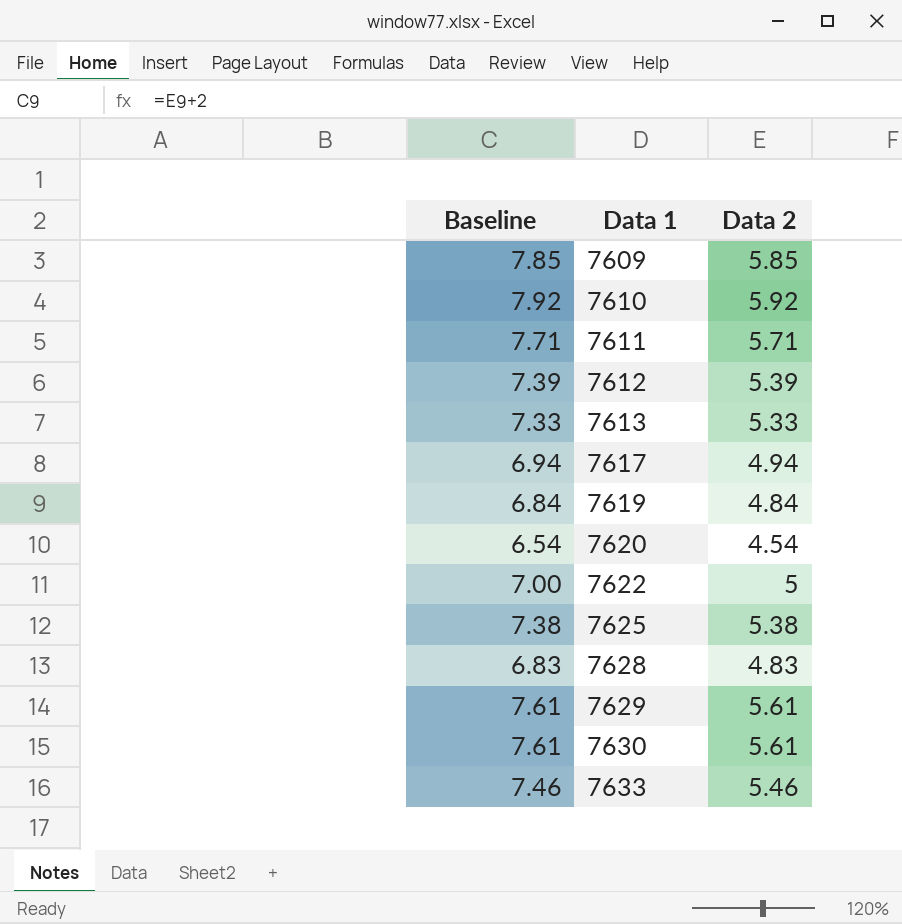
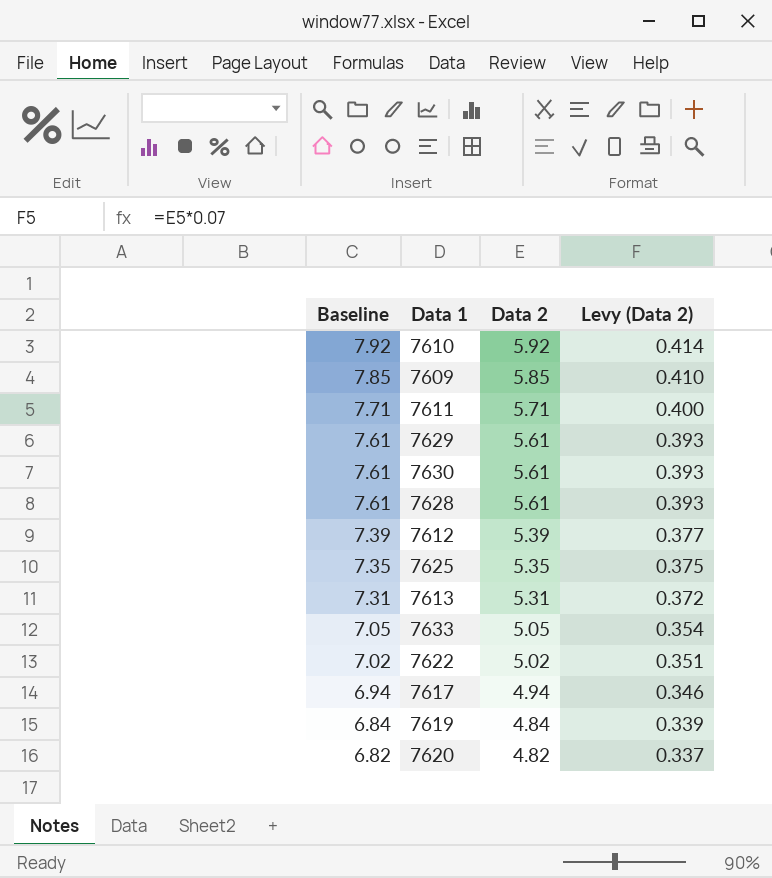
row order: Data 1 ascending -> Baseline descending
column Levy (Data 2) | formula: none -> [Data 2] * 0.07
7628 | Baseline: 6.83 -> 7.61
7628 | Data 2: 4.83 -> 5.61
7625 | Baseline: 7.38 -> 7.35
7625 | Data 2: 5.38 -> 5.35
7613 | Baseline: 7.33 -> 7.31
7613 | Data 2: 5.33 -> 5.31
7633 | Baseline: 7.46 -> 7.05
7633 | Data 2: 5.46 -> 5.05
7622 | Baseline: 7.00 -> 7.02
7622 | Data 2: 5 -> 5.02
7620 | Baseline: 6.54 -> 6.82
7620 | Data 2: 4.54 -> 4.82

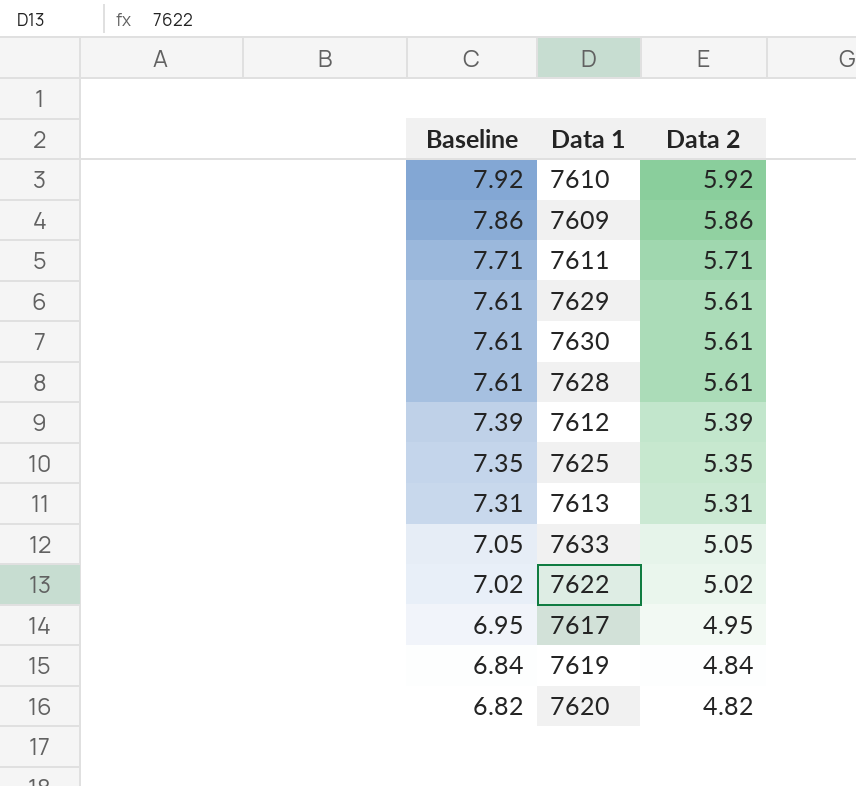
column Levy (Data 2) | formula: [Data 2] * 0.07 -> none
7609 | Baseline: 7.85 -> 7.86
7609 | Data 2: 5.85 -> 5.86
7617 | Baseline: 6.94 -> 6.95
7617 | Data 2: 4.94 -> 4.95

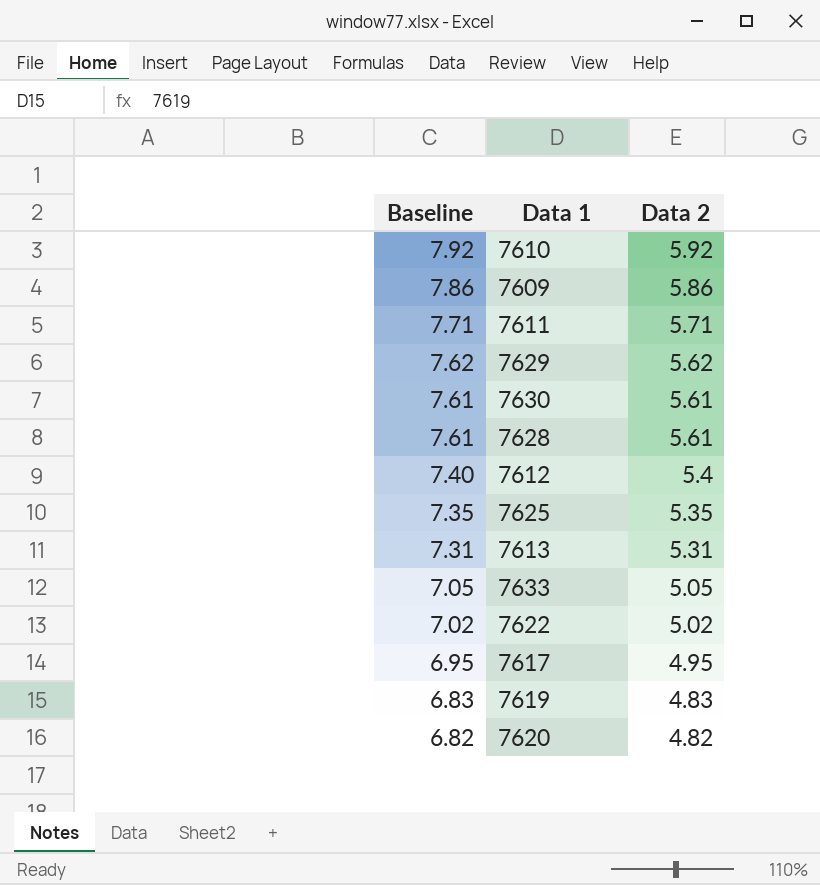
7629 | Baseline: 7.61 -> 7.62
7629 | Data 2: 5.61 -> 5.62
7612 | Baseline: 7.39 -> 7.40
7612 | Data 2: 5.39 -> 5.4
7619 | Baseline: 6.84 -> 6.83
7619 | Data 2: 4.84 -> 4.83

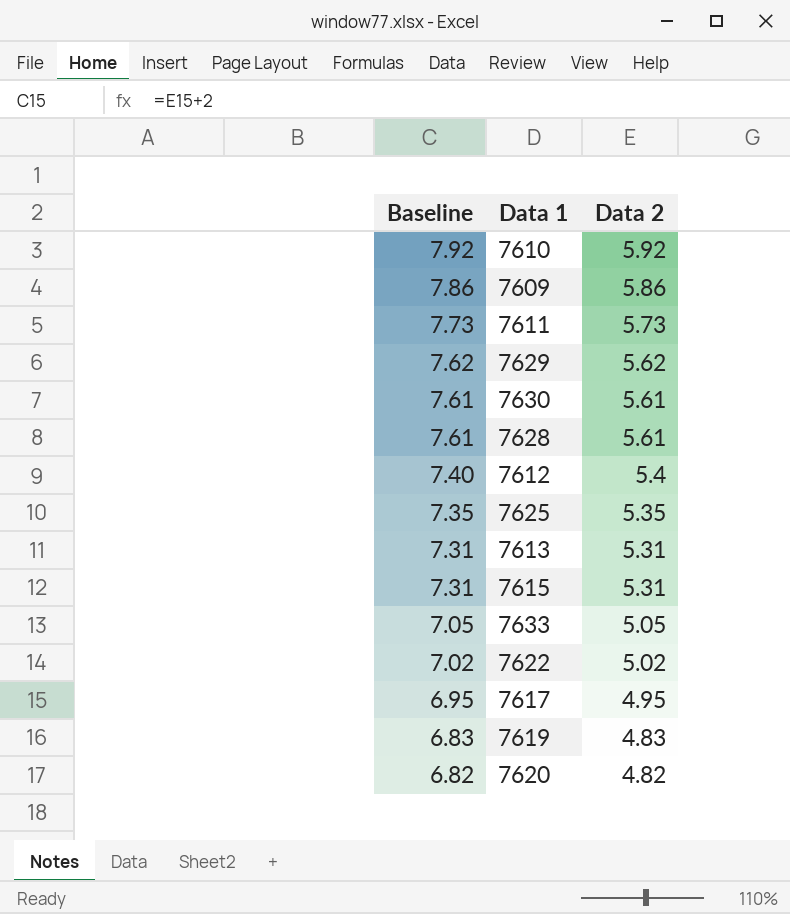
7611 | Baseline: 7.71 -> 7.73
7611 | Data 2: 5.71 -> 5.73
row 7615: none -> 7.31 | 5.31

